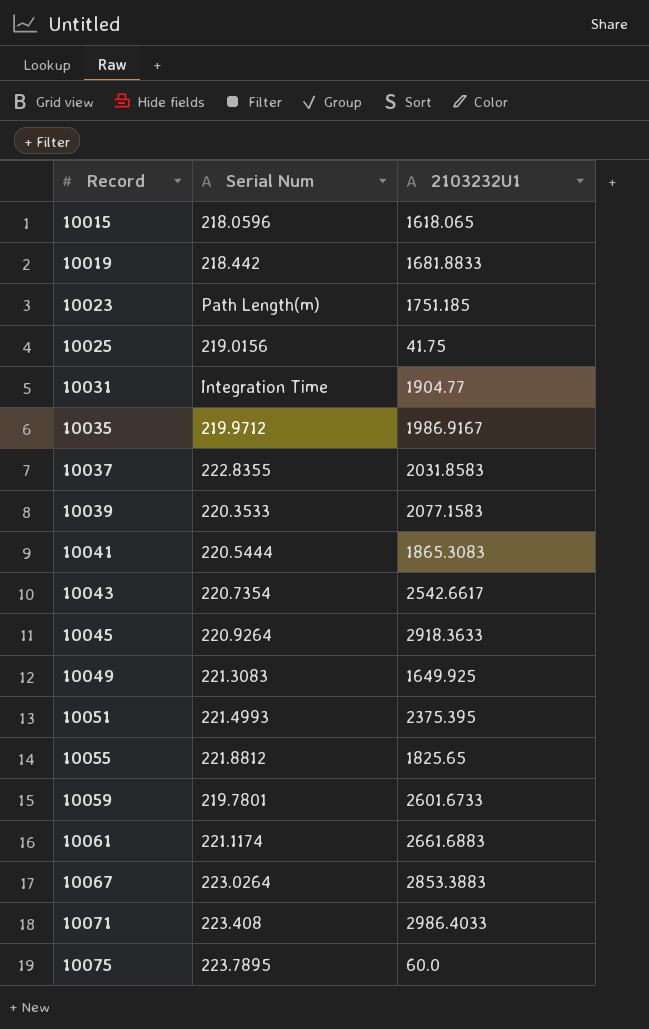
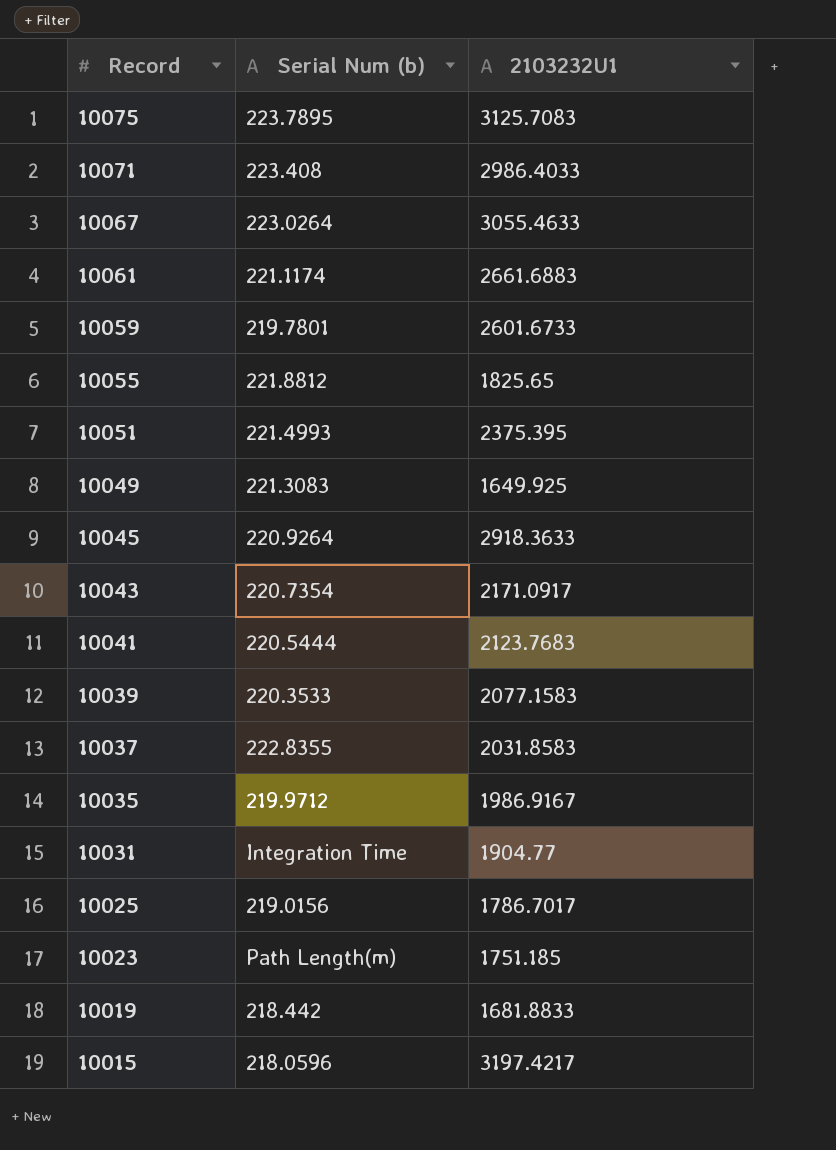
row order: Record ascending -> Record descending
column name: Serial Num -> Serial Num (b)
10075 | 2103232U1: 60.0 -> 3125.7083
10067 | 2103232U1: 2853.3883 -> 3055.4633
10043 | 2103232U1: 2542.6617 -> 2171.0917
10041 | 2103232U1: 1865.3083 -> 2123.7683
10025 | 2103232U1: 41.75 -> 1786.7017
10015 | 2103232U1: 1618.065 -> 3197.4217

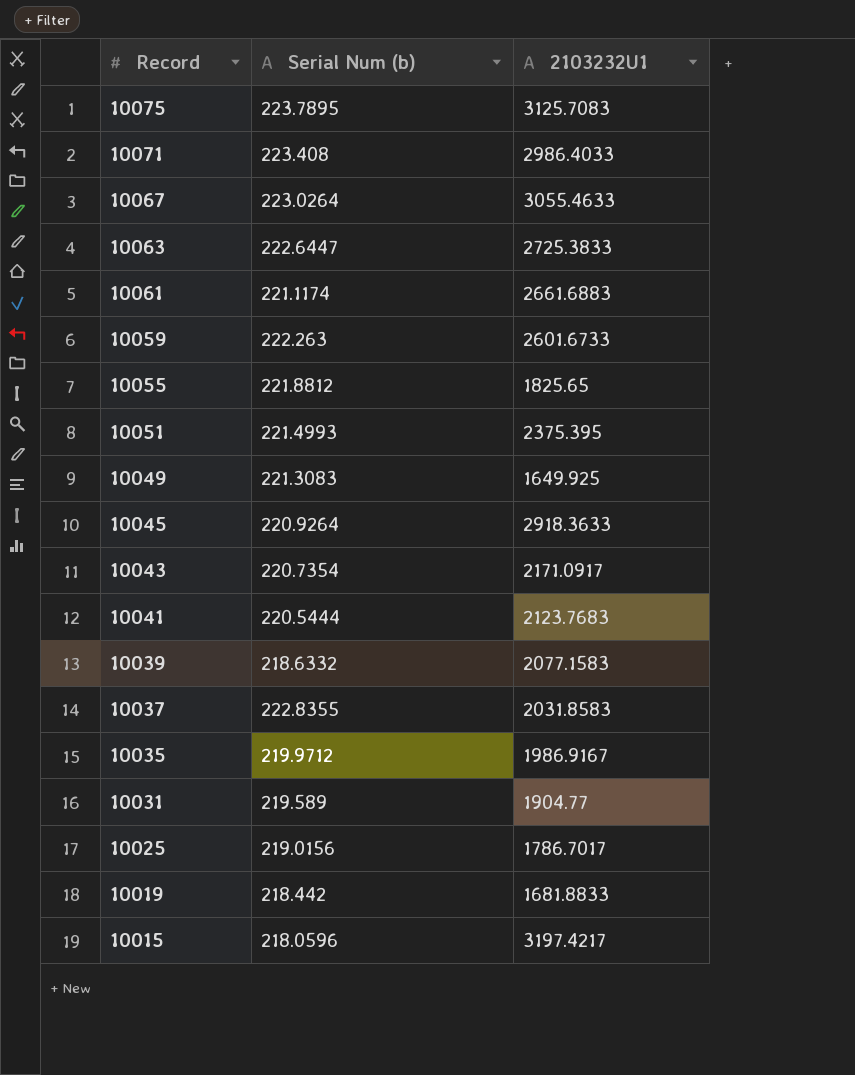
row 10023: Path Length(m) | 1751.185 -> none
row 10063: none -> 222.6447 | 2725.3833
10059 | Serial Num (b): 219.7801 -> 222.263
10039 | Serial Num (b): 220.3533 -> 218.6332
10031 | Serial Num (b): Integration Time -> 219.589

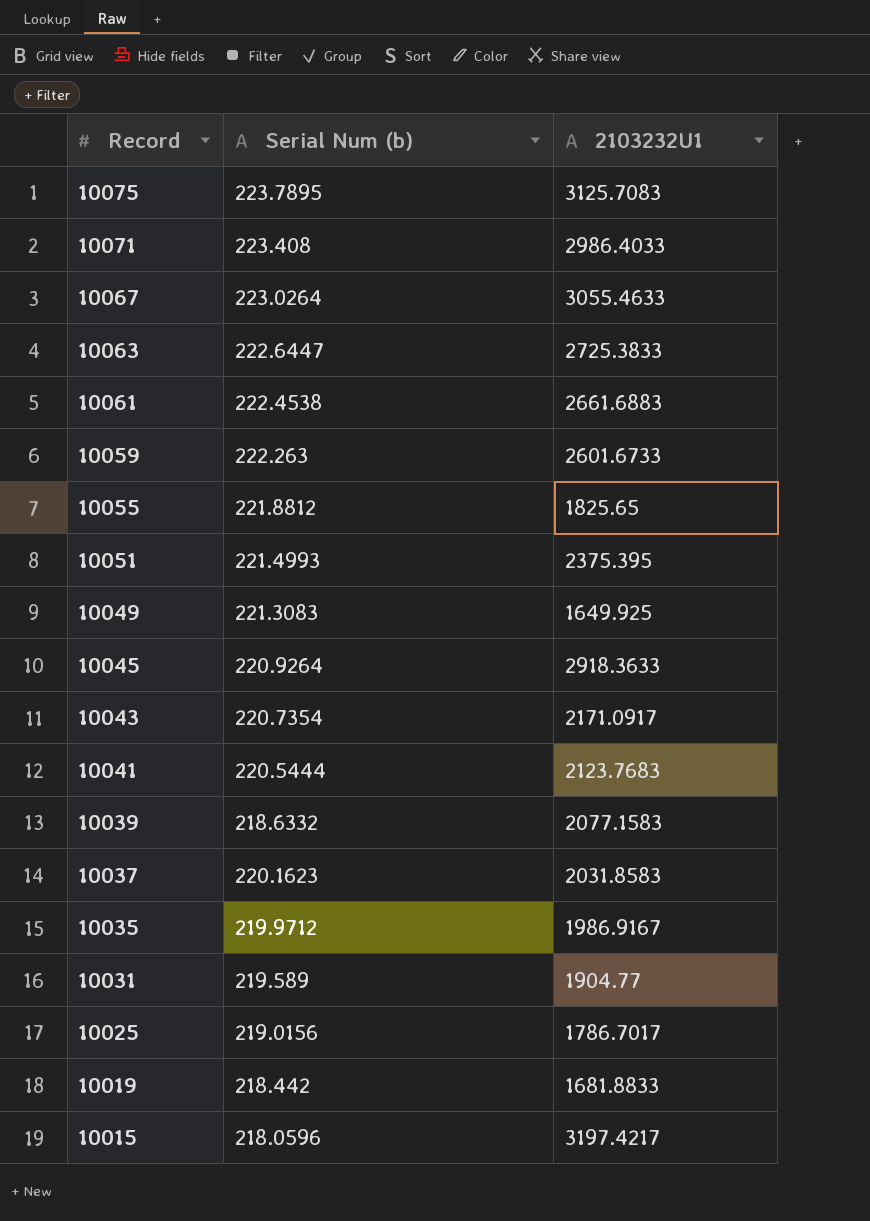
10061 | Serial Num (b): 221.1174 -> 222.4538
10037 | Serial Num (b): 222.8355 -> 220.1623

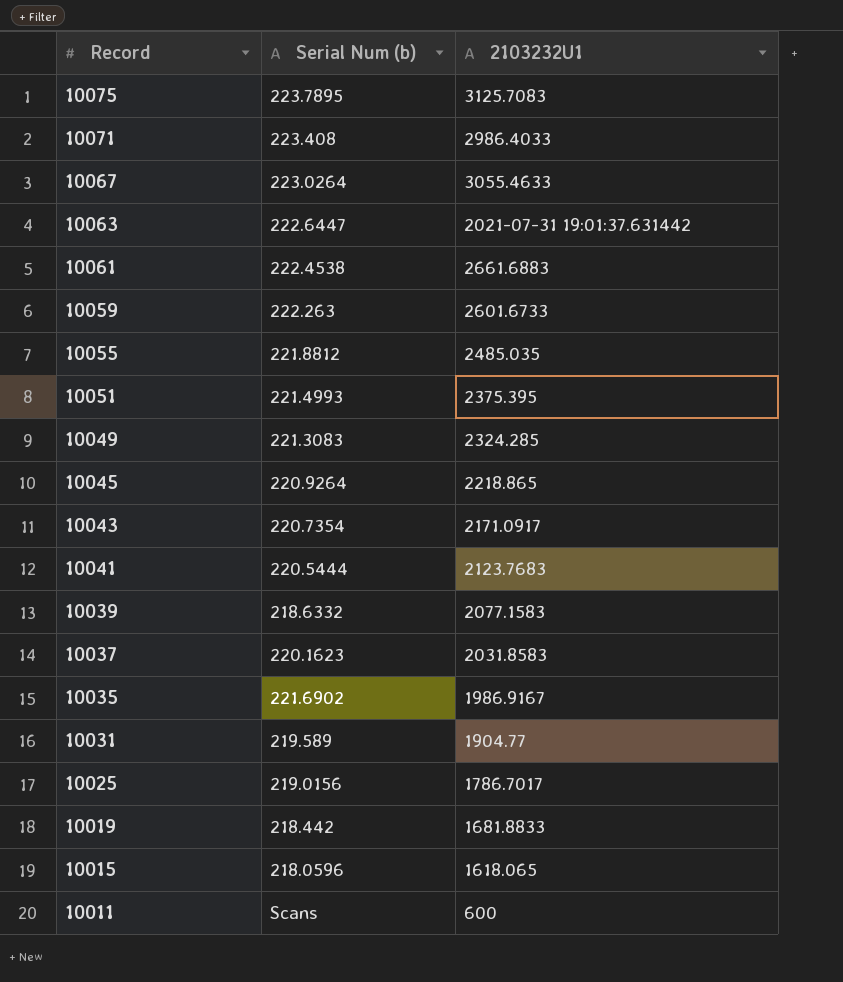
10063 | 2103232U1: 2725.3833 -> 2021-07-31 19:01:37.631442
10055 | 2103232U1: 1825.65 -> 2485.035
10049 | 2103232U1: 1649.925 -> 2324.285
10045 | 2103232U1: 2918.3633 -> 2218.865
10035 | Serial Num (b): 219.9712 -> 221.6902
10015 | 2103232U1: 3197.4217 -> 1618.065
row 10011: none -> Scans | 600

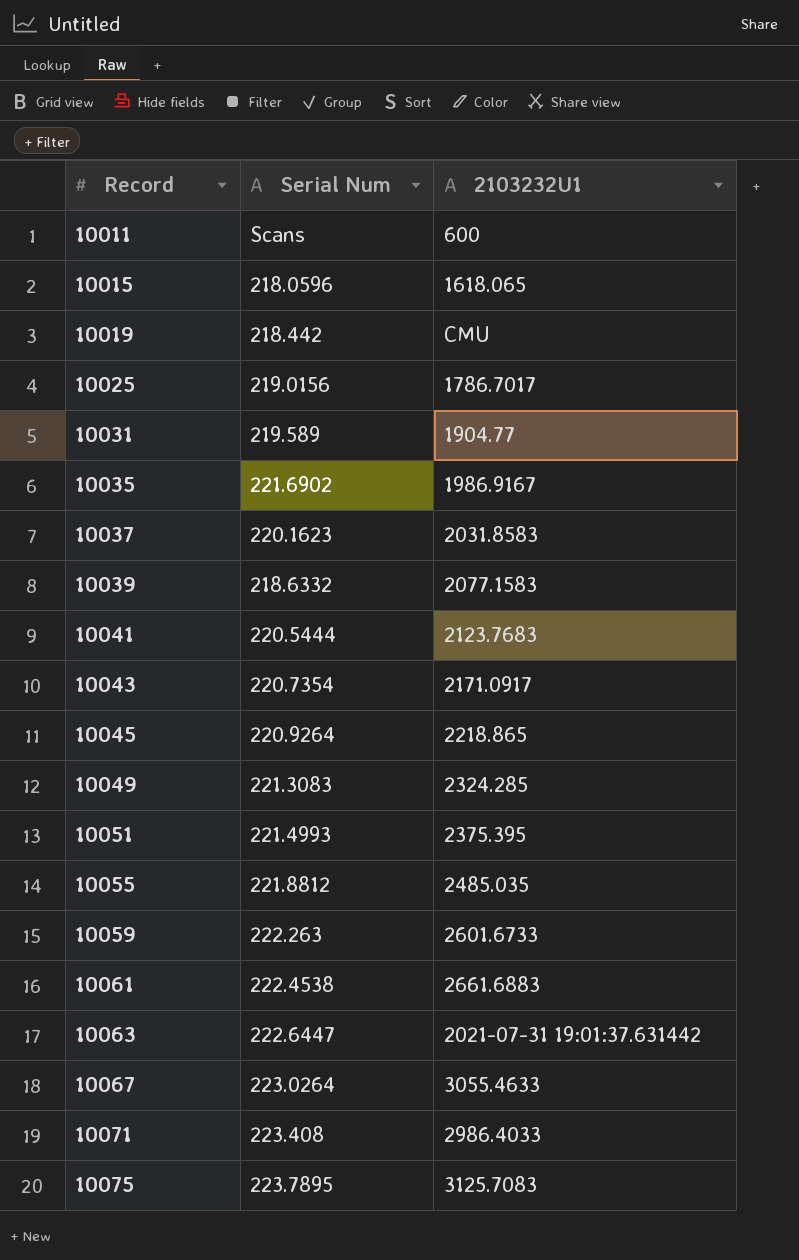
row order: Record descending -> Record ascending
column name: Serial Num (b) -> Serial Num
10019 | 2103232U1: 1681.8833 -> CMU

